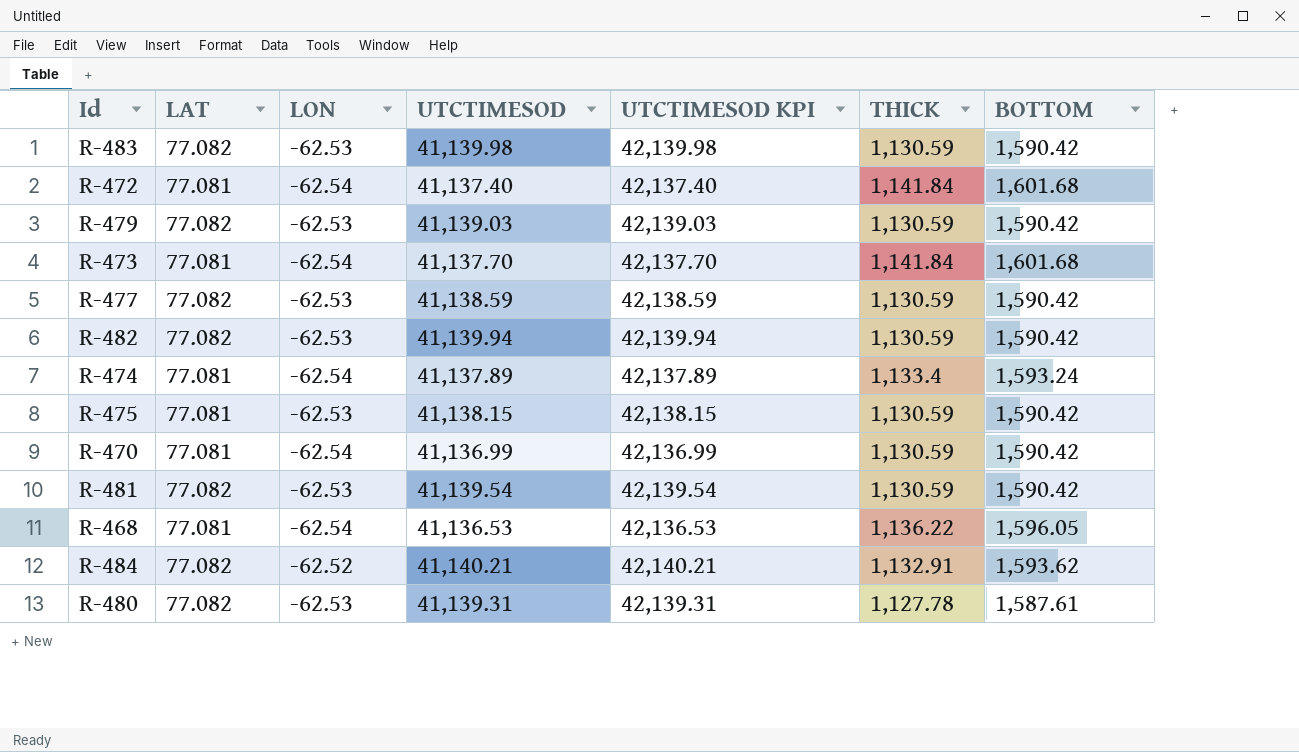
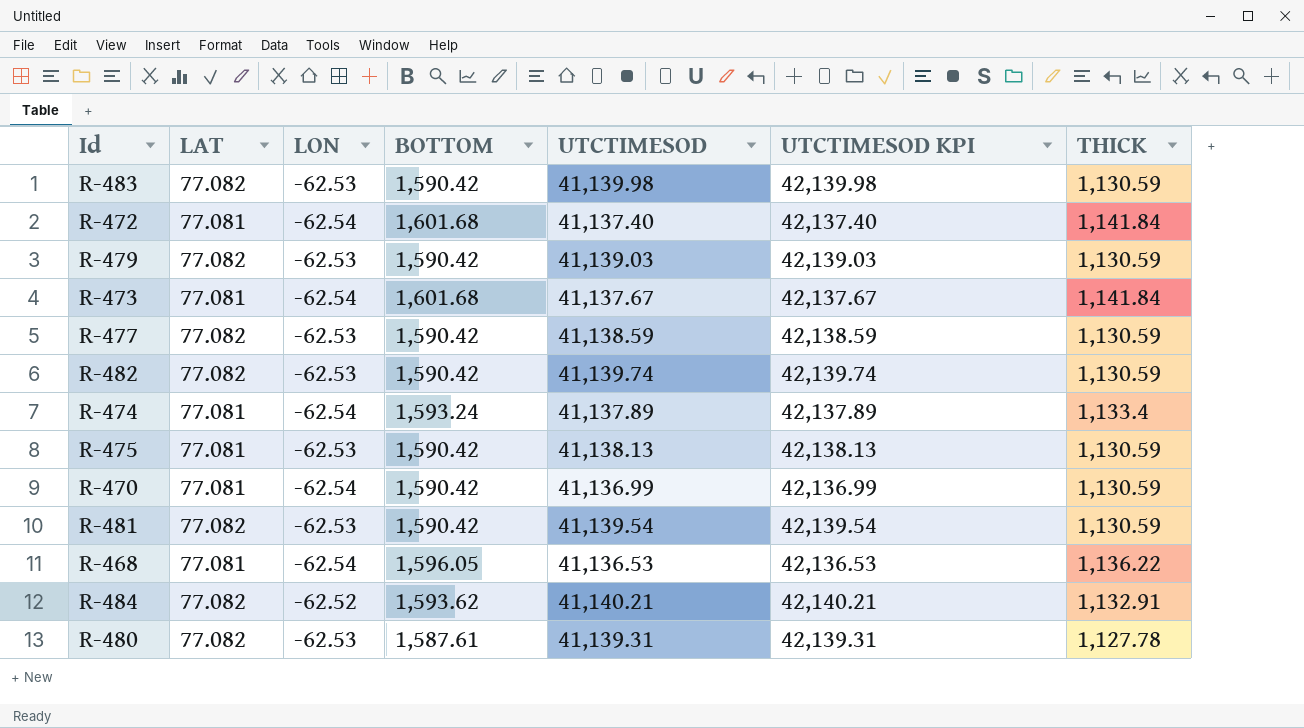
column BOTTOM | position: 7 -> 4
R-473 | UTCTIMESOD: 41,137.70 -> 41,137.67
R-473 | UTCTIMESOD KPI: 42,137.70 -> 42,137.67
R-482 | UTCTIMESOD: 41,139.94 -> 41,139.74
R-482 | UTCTIMESOD KPI: 42,139.94 -> 42,139.74
R-475 | UTCTIMESOD: 41,138.15 -> 41,138.13
R-475 | UTCTIMESOD KPI: 42,138.15 -> 42,138.13

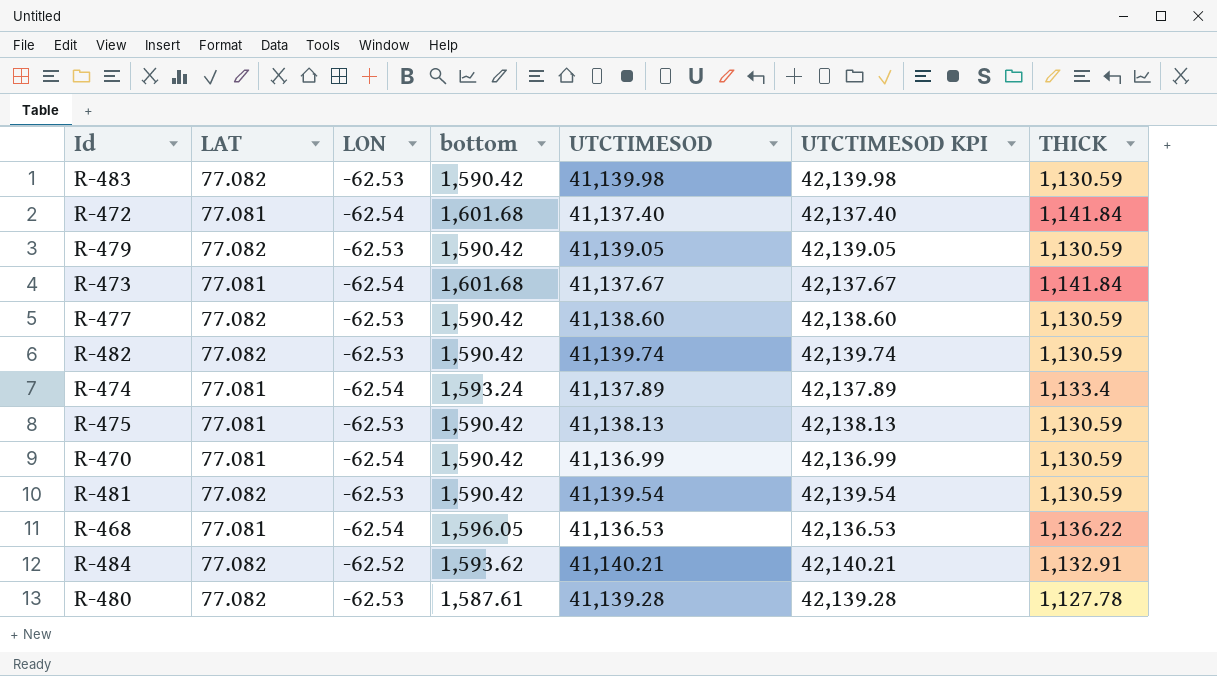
column name: BOTTOM -> bottom
R-479 | UTCTIMESOD: 41,139.03 -> 41,139.05
R-479 | UTCTIMESOD KPI: 42,139.03 -> 42,139.05
R-477 | UTCTIMESOD: 41,138.59 -> 41,138.60
R-477 | UTCTIMESOD KPI: 42,138.59 -> 42,138.60
R-480 | UTCTIMESOD: 41,139.31 -> 41,139.28
R-480 | UTCTIMESOD KPI: 42,139.31 -> 42,139.28

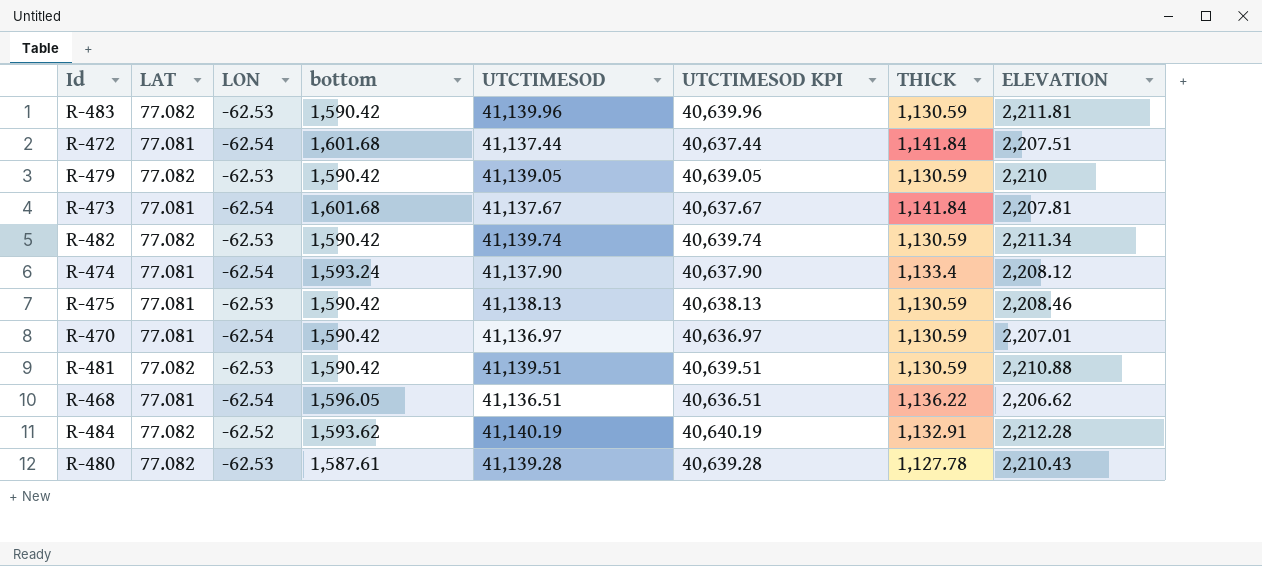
column UTCTIMESOD KPI | formula: [UTCTIMESOD] + 1000 -> [UTCTIMESOD] - 500
column ELEVATION | position: none -> 8
row R-477: 77.082 | -62.53 | 1,590.42 | 41,138.60 | 42,138.60 | 1,130.59 -> none
R-483 | UTCTIMESOD: 41,139.98 -> 41,139.96
R-472 | UTCTIMESOD: 41,137.40 -> 41,137.44
R-474 | UTCTIMESOD: 41,137.89 -> 41,137.90
R-470 | UTCTIMESOD: 41,136.99 -> 41,136.97
R-481 | UTCTIMESOD: 41,139.54 -> 41,139.51
R-468 | UTCTIMESOD: 41,136.53 -> 41,136.51
R-484 | UTCTIMESOD: 41,140.21 -> 41,140.19

